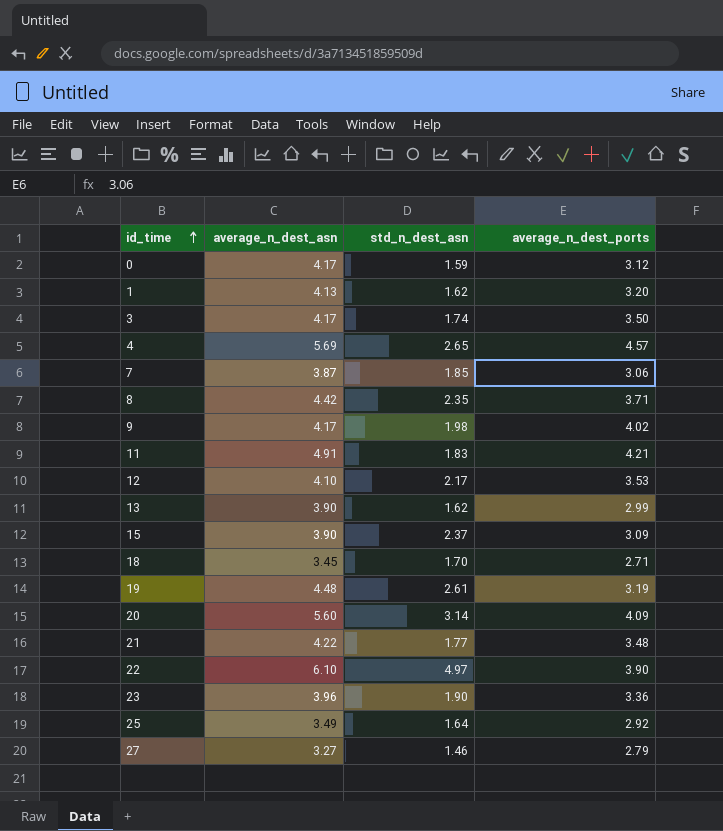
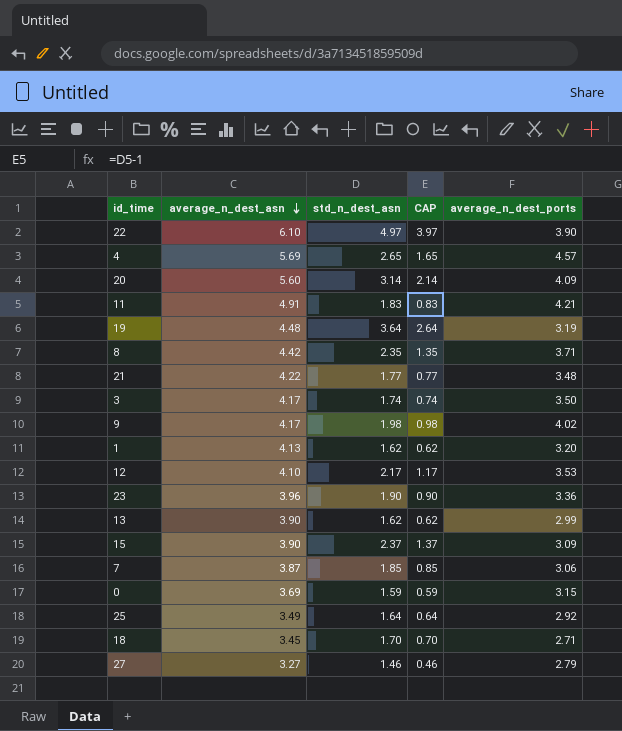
row order: id_time ascending -> average_n_dest_asn descending
column CAP | formula: none -> [std_n_dest_asn] - 1
19 | std_n_dest_asn: 2.61 -> 3.64
0 | average_n_dest_asn: 4.17 -> 3.69
0 | average_n_dest_ports: 3.12 -> 3.15

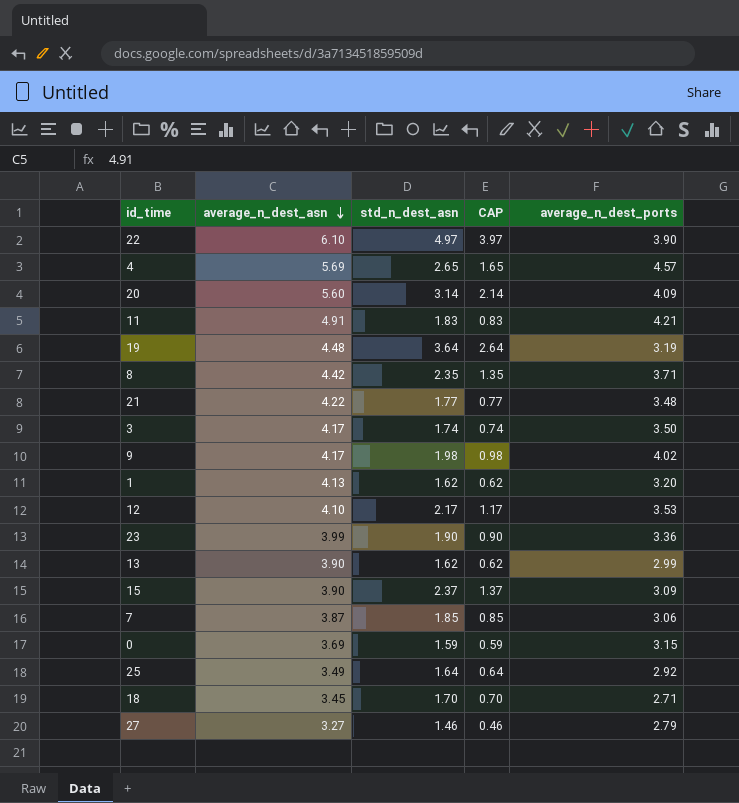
23 | average_n_dest_asn: 3.96 -> 3.99

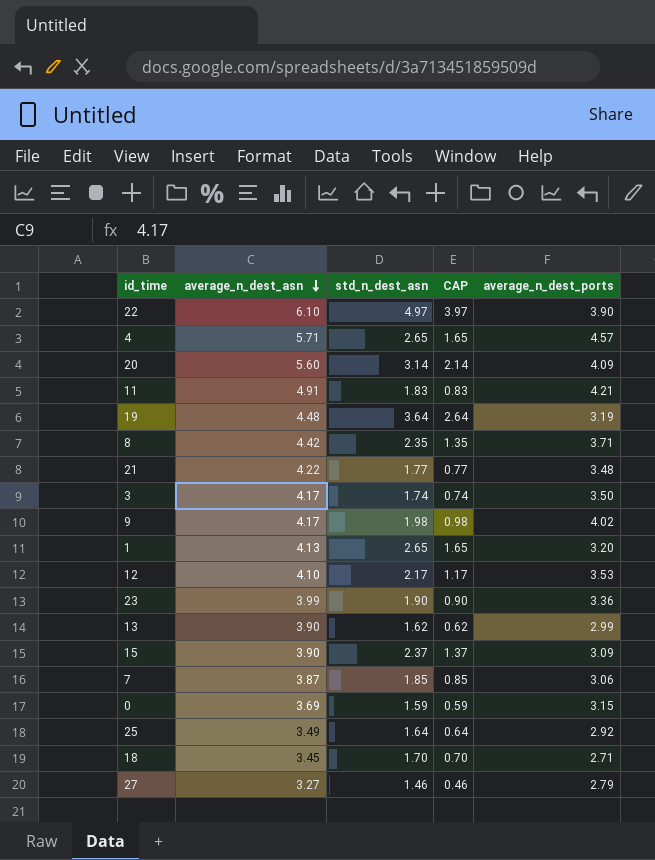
4 | average_n_dest_asn: 5.69 -> 5.71
1 | std_n_dest_asn: 1.62 -> 2.65
1 | CAP: 0.62 -> 1.65

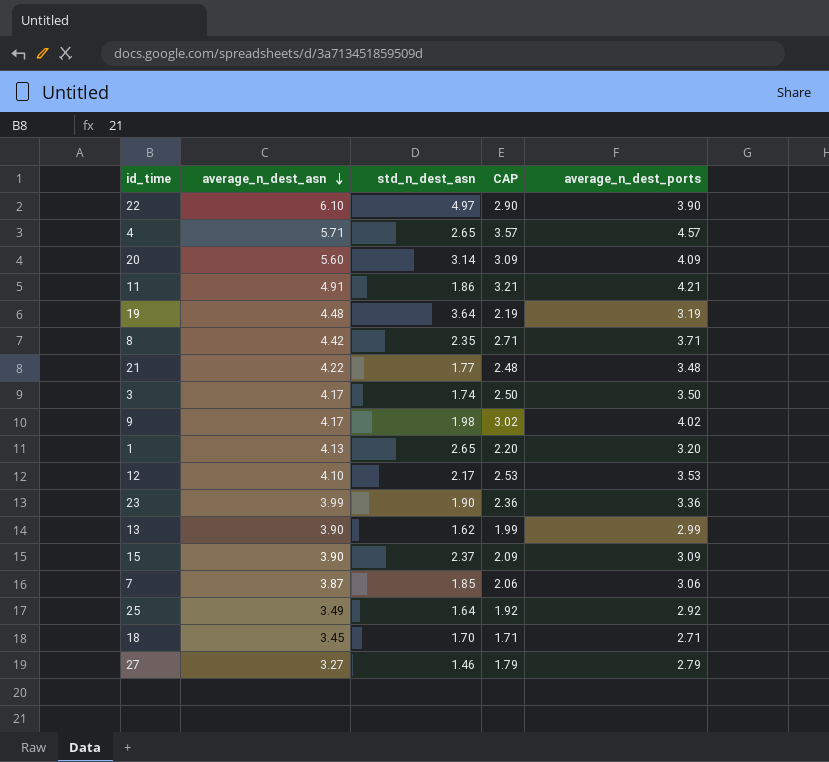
column CAP | formula: [std_n_dest_asn] - 1 -> [average_n_dest_ports] - 1
row 0: 3.69 | 1.59 | 0.59 | 3.15 -> none
11 | std_n_dest_asn: 1.83 -> 1.86

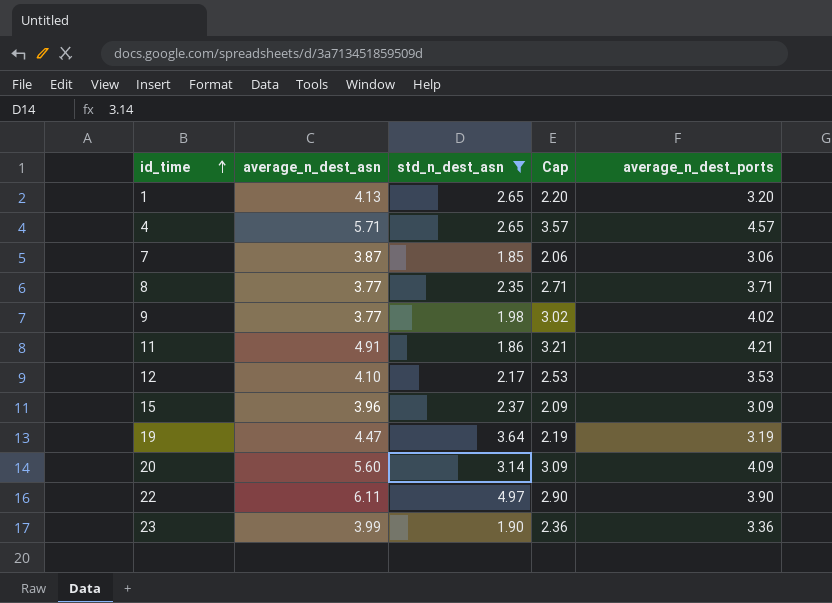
filter: none -> std_n_dest_asn >= 1.85
row order: average_n_dest_asn descending -> id_time ascending
column name: CAP -> Cap
8 | average_n_dest_asn: 4.42 -> 3.77
9 | average_n_dest_asn: 4.17 -> 3.77
15 | average_n_dest_asn: 3.90 -> 3.96
19 | average_n_dest_asn: 4.48 -> 4.47
22 | average_n_dest_asn: 6.10 -> 6.11

